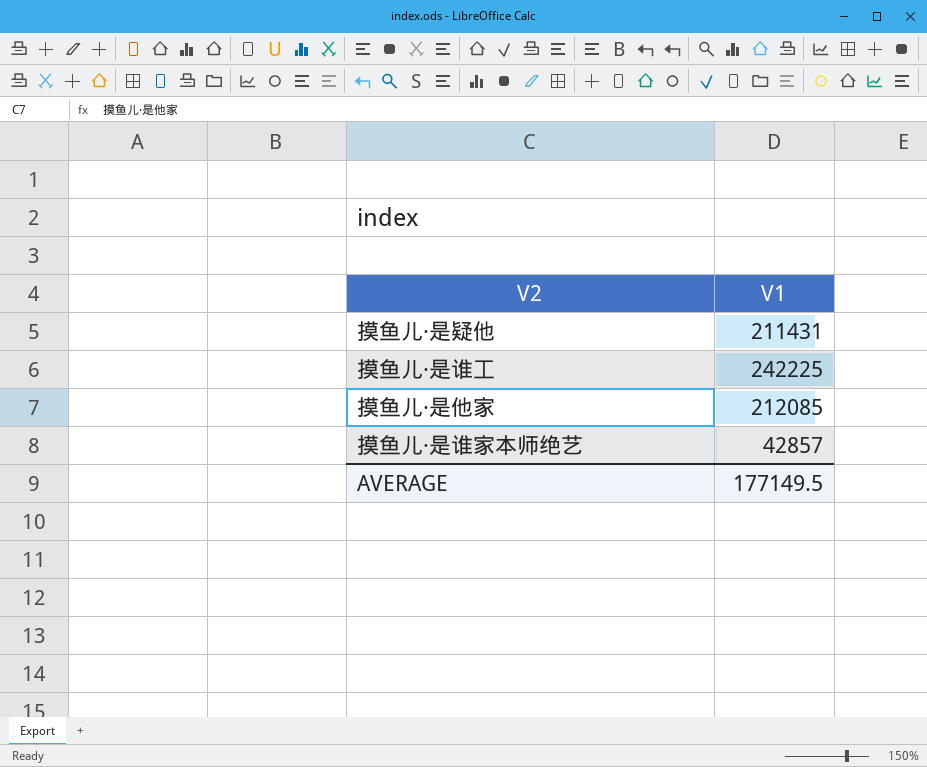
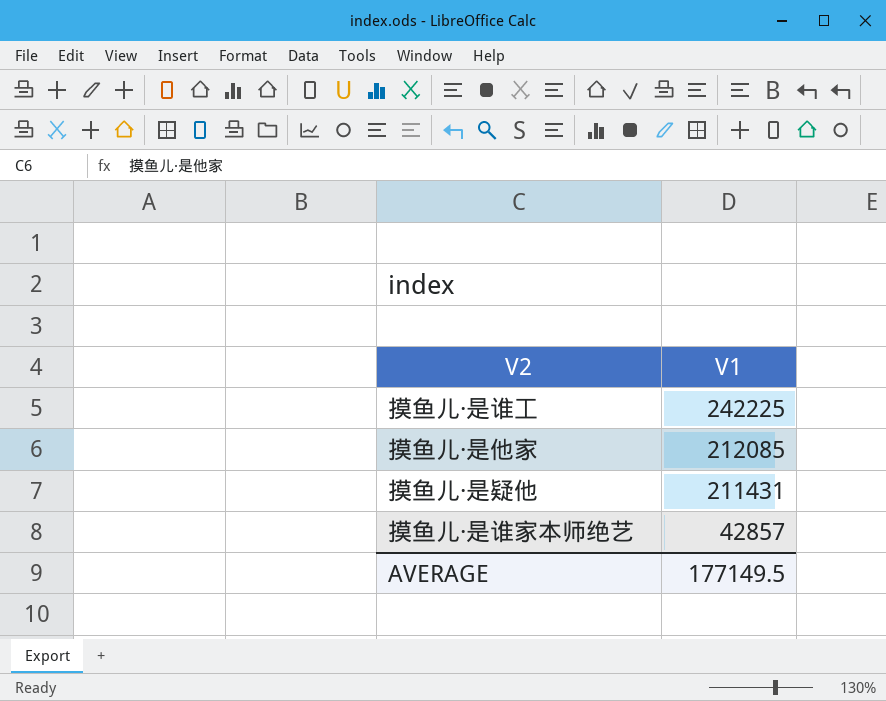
row order: none -> V1 descending

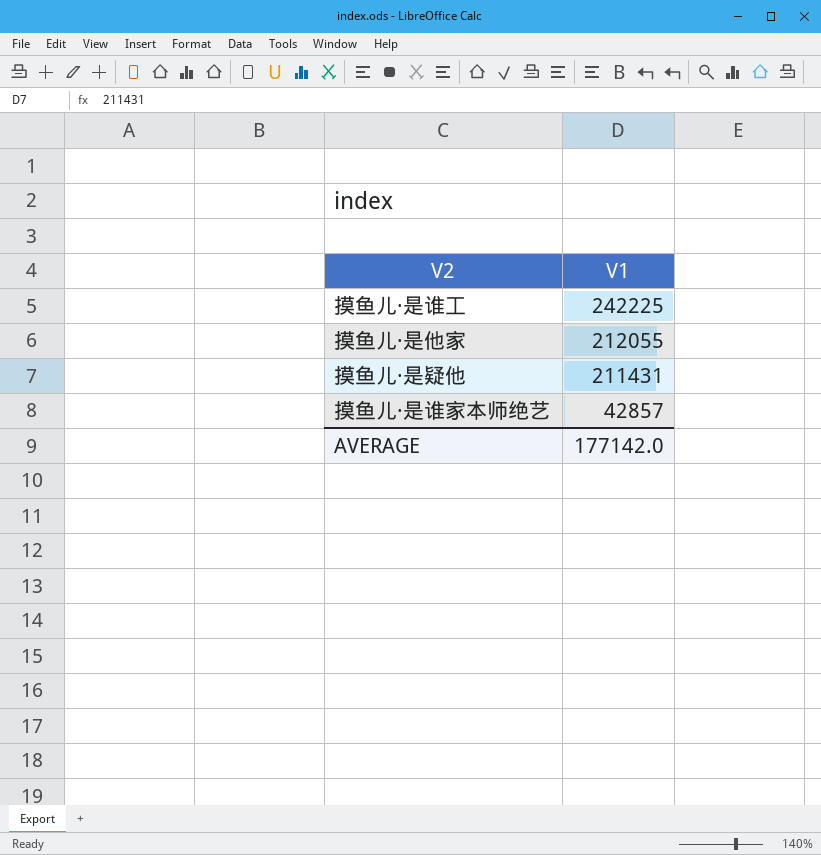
摸鱼儿·是他家 | V1: 212085 -> 212055
AVERAGE | V1: 177149.5 -> 177142.0

